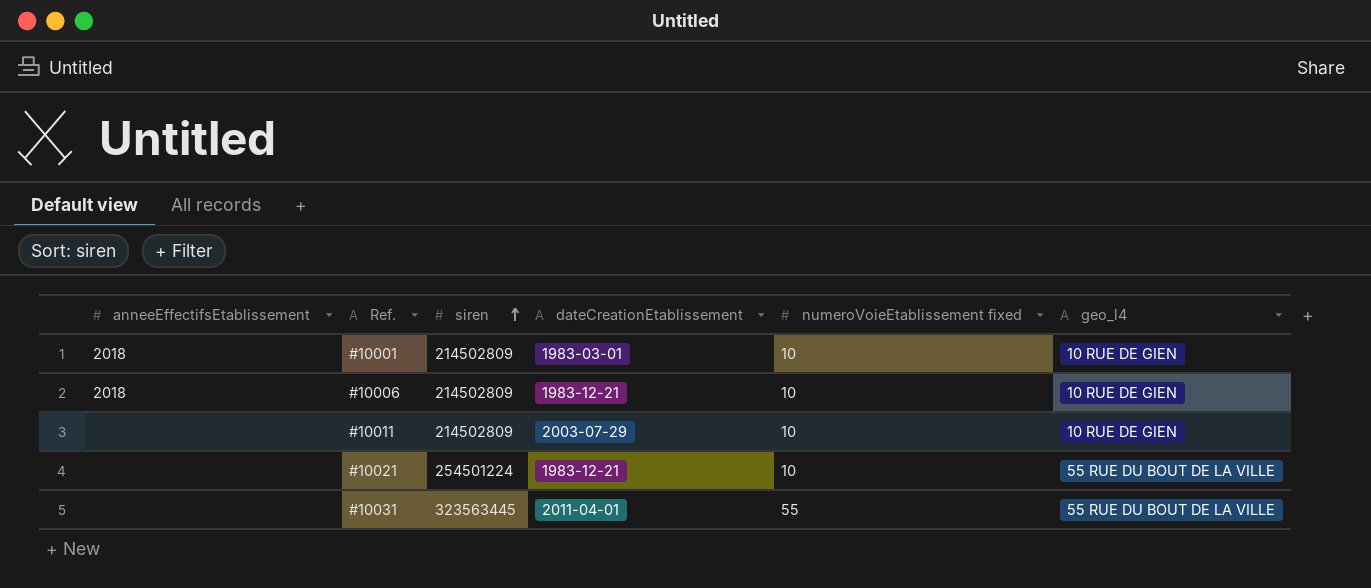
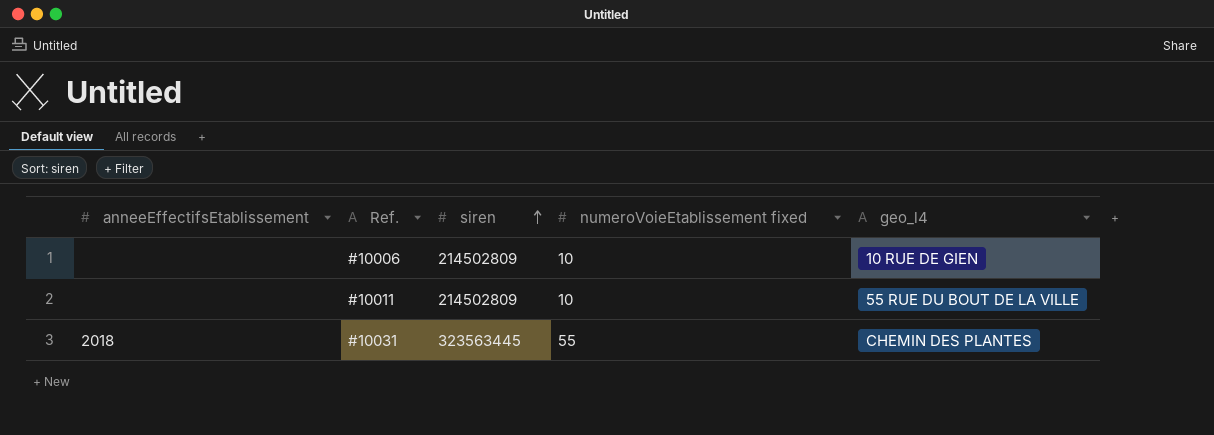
column dateCreationEtablissement | position: 4 -> none
row #10001: 2018 | 214502809 | 1983-03-01 | 10 | 10 RUE DE GIEN -> none
row #10021: none | 254501224 | 1983-12-21 | 10 | 55 RUE DU BOUT DE LA VILLE -> none
#10006 | anneeEffectifsEtablissement: 2018 -> none
#10011 | geo_l4: 10 RUE DE GIEN -> 55 RUE DU BOUT DE LA VILLE
#10031 | anneeEffectifsEtablissement: none -> 2018
#10031 | geo_l4: 55 RUE DU BOUT DE LA VILLE -> CHEMIN DES PLANTES

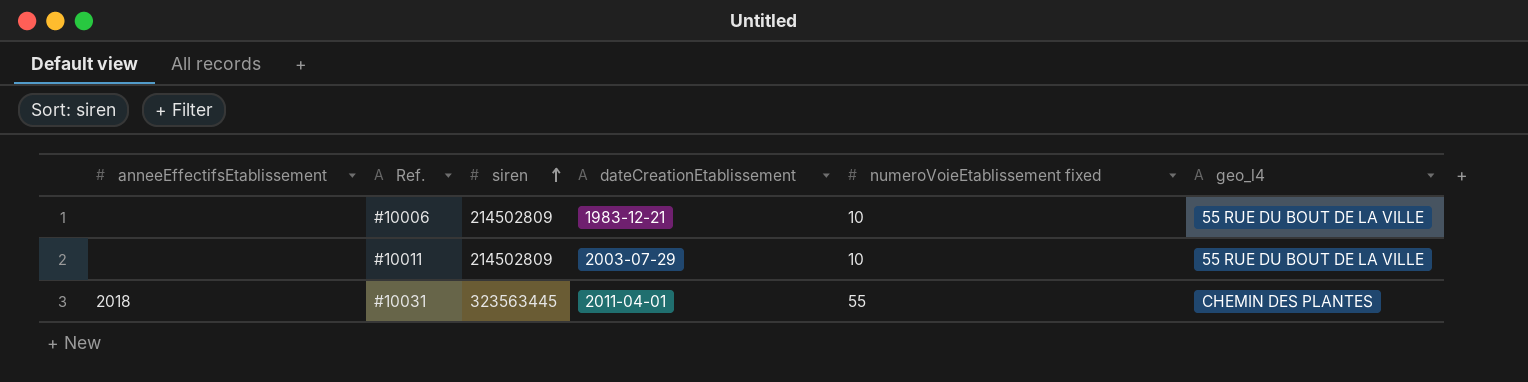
column dateCreationEtablissement | position: none -> 4
#10006 | geo_l4: 10 RUE DE GIEN -> 55 RUE DU BOUT DE LA VILLE

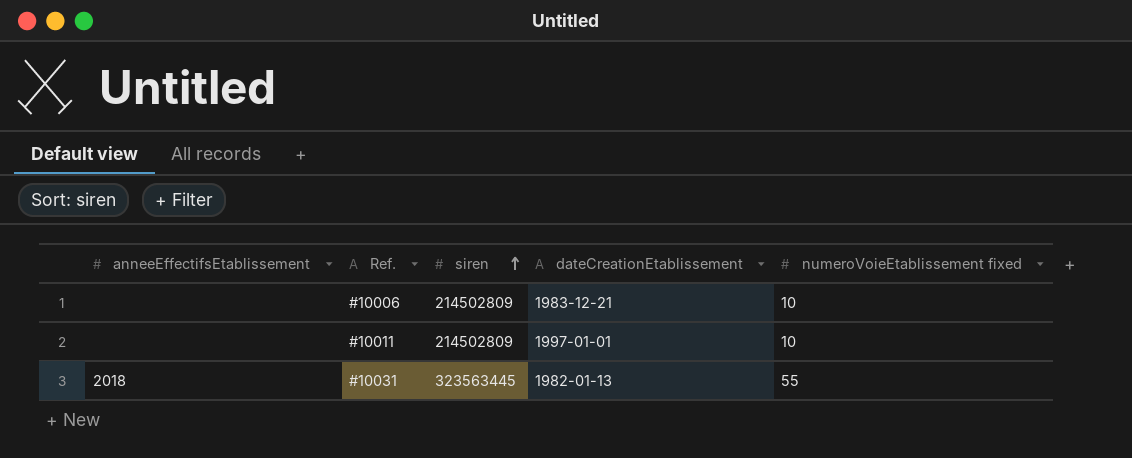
column geo_l4 | position: 6 -> none
#10011 | dateCreationEtablissement: 2003-07-29 -> 1997-01-01
#10031 | dateCreationEtablissement: 2011-04-01 -> 1982-01-13

